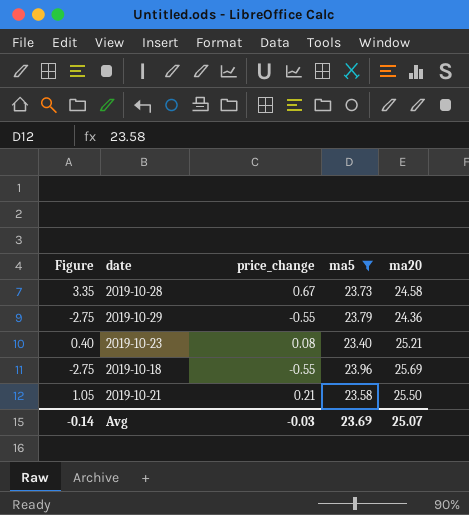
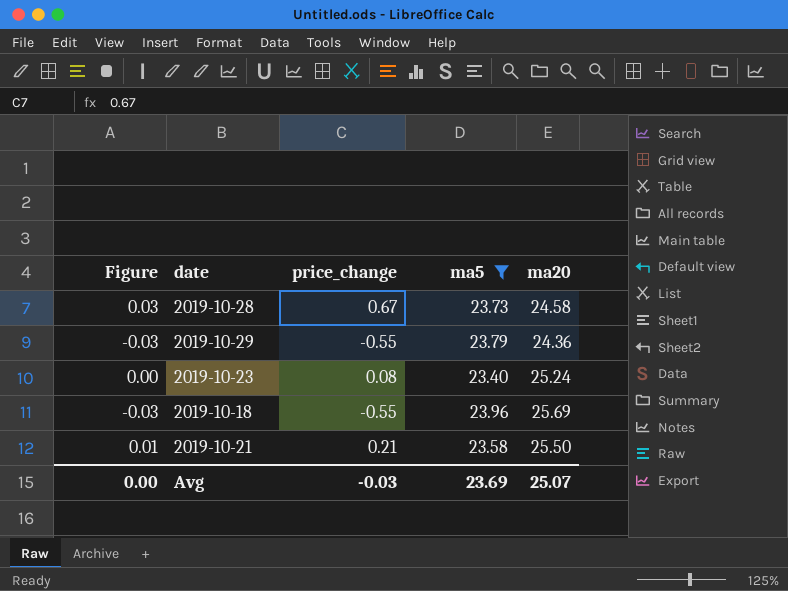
column Figure | formula: [price_change] * 5 -> [price_change] * 0.05
2019-10-23 | ma20: 25.21 -> 25.24
Avg | Figure: -0.14 -> 0.00

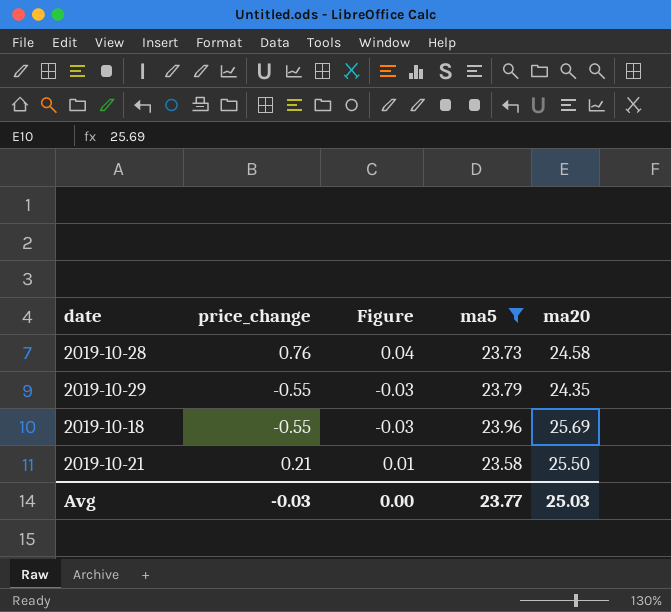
column Figure | position: 1 -> 3
row 2019-10-23: 0.00 | 0.08 | 23.40 | 25.24 -> none
2019-10-28 | price_change: 0.67 -> 0.76
2019-10-28 | Figure: 0.03 -> 0.04
2019-10-29 | ma20: 24.36 -> 24.35
Avg | ma5: 23.69 -> 23.77
Avg | ma20: 25.07 -> 25.03

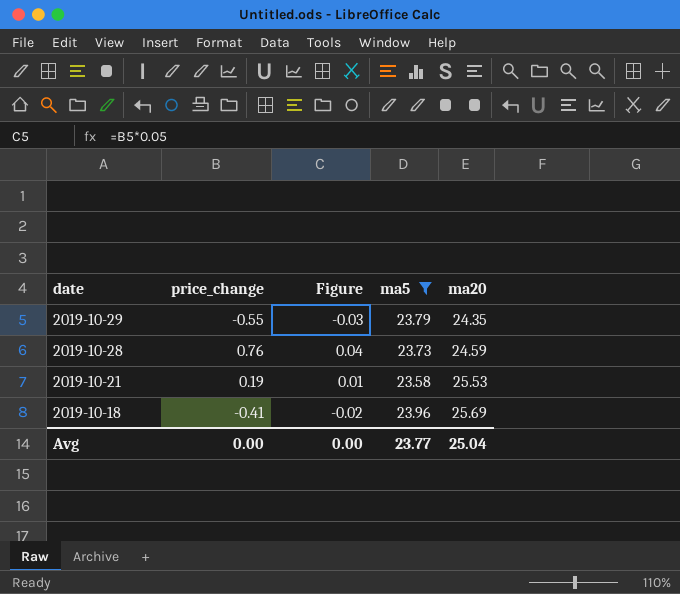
row order: none -> date descending
2019-10-28 | ma20: 24.58 -> 24.59
2019-10-21 | price_change: 0.21 -> 0.19
2019-10-21 | ma20: 25.50 -> 25.53
2019-10-18 | price_change: -0.55 -> -0.41
2019-10-18 | Figure: -0.03 -> -0.02
Avg | price_change: -0.03 -> 0.00
Avg | ma20: 25.03 -> 25.04

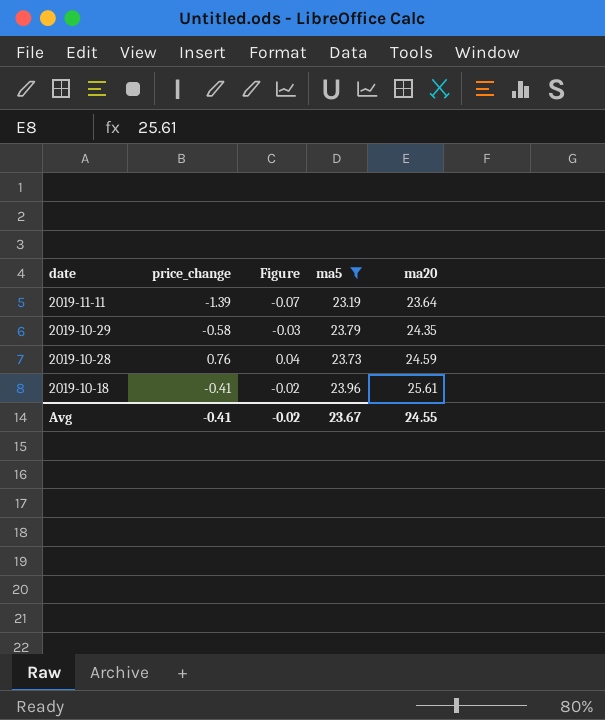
row 2019-10-21: 0.19 | 0.01 | 23.58 | 25.53 -> none
row 2019-11-11: none -> -1.39 | -0.07 | 23.19 | 23.64
2019-10-29 | price_change: -0.55 -> -0.58
2019-10-18 | ma20: 25.69 -> 25.61
Avg | price_change: 0.00 -> -0.41
Avg | Figure: 0.00 -> -0.02
Avg | ma5: 23.77 -> 23.67
Avg | ma20: 25.04 -> 24.55

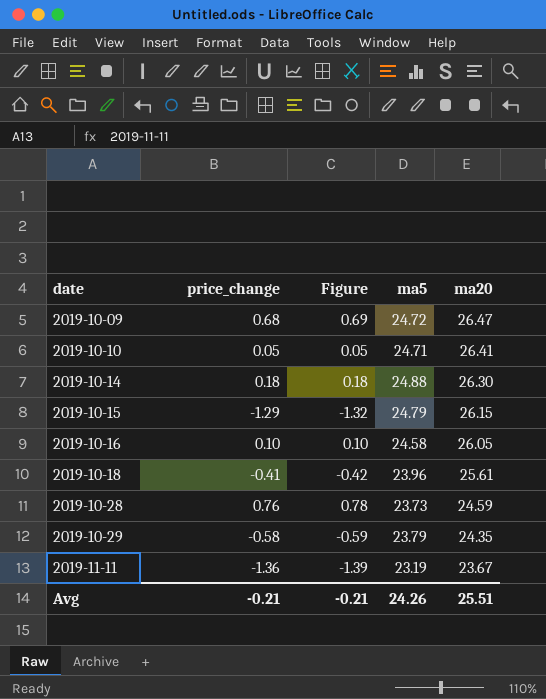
filter: ma5 <= 23.96 -> none
row order: date descending -> date ascending
column Figure | formula: [price_change] * 0.05 -> [price_change] * 1.02
2019-11-11 | price_change: -1.39 -> -1.36
2019-11-11 | ma20: 23.64 -> 23.67
Avg | price_change: -0.41 -> -0.21
Avg | Figure: -0.02 -> -0.21
Avg | ma5: 23.67 -> 24.26
Avg | ma20: 24.55 -> 25.51

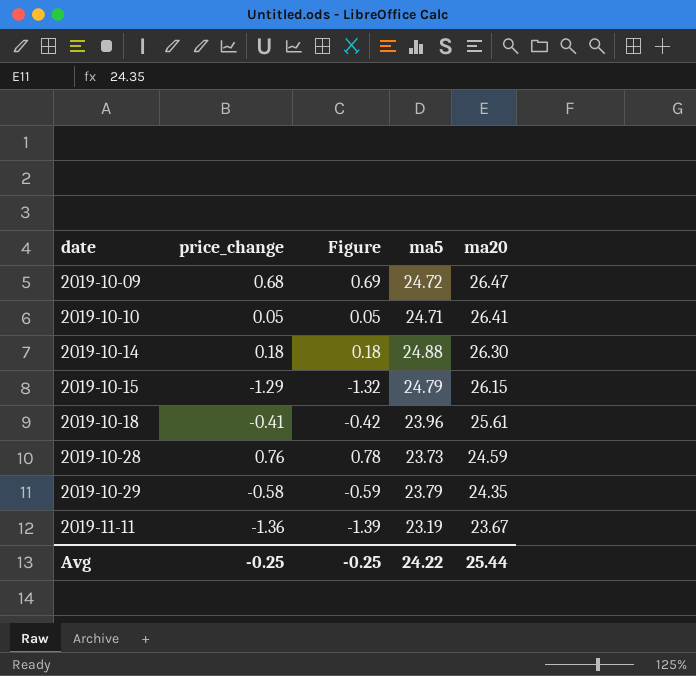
row 2019-10-16: 0.10 | 0.10 | 24.58 | 26.05 -> none
Avg | price_change: -0.21 -> -0.25
Avg | Figure: -0.21 -> -0.25
Avg | ma5: 24.26 -> 24.22
Avg | ma20: 25.51 -> 25.44

